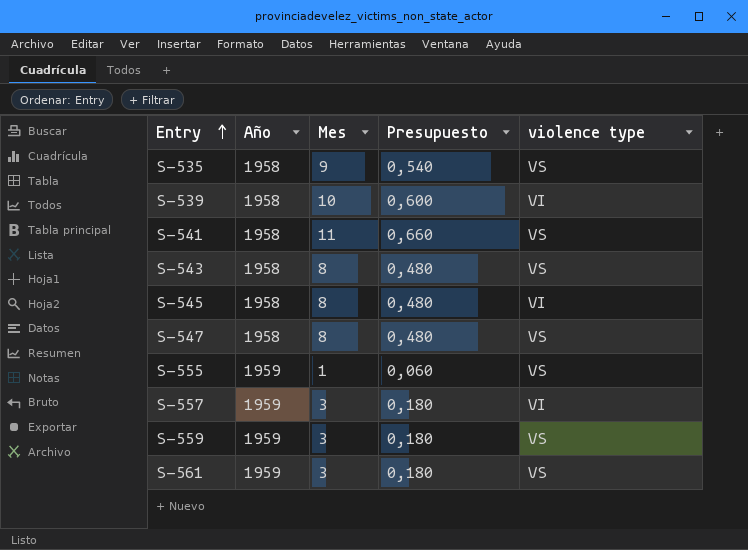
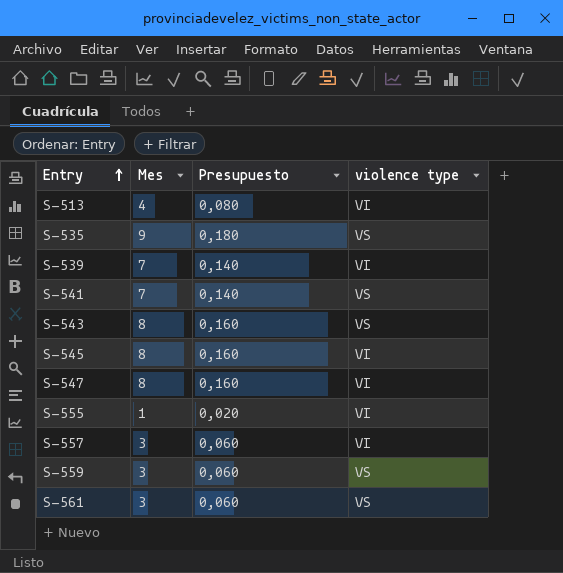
column Año | position: 2 -> none
column Presupuesto | formula: [Mes] * 0,06 -> [Mes] * 0,02
row S-513: none -> 4 | 0,080 | VI
S-539 | Mes: 10 -> 7
S-541 | Mes: 11 -> 7
S-547 | violence type: VS -> VI
S-555 | violence type: VS -> VI

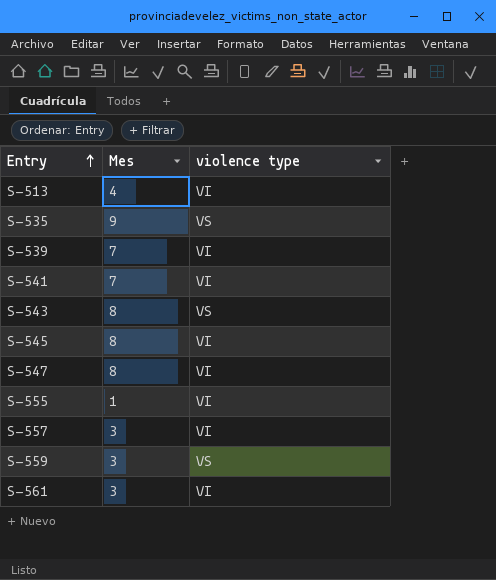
column Presupuesto | formula: [Mes] * 0,02 -> none
S-541 | violence type: VS -> VI
S-561 | violence type: VS -> VI

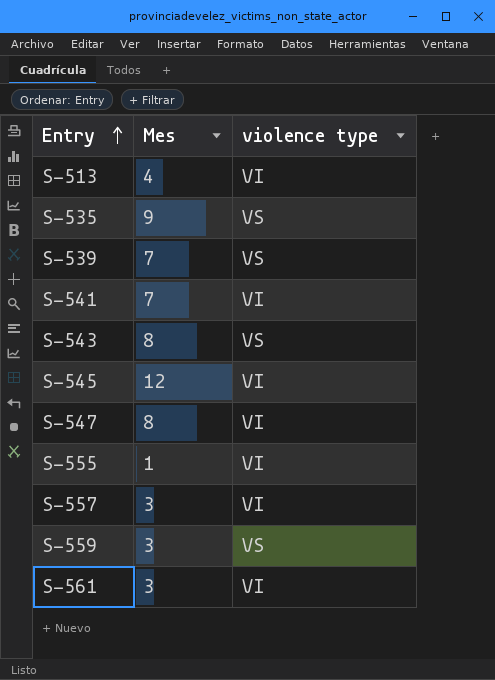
S-539 | violence type: VI -> VS
S-545 | Mes: 8 -> 12

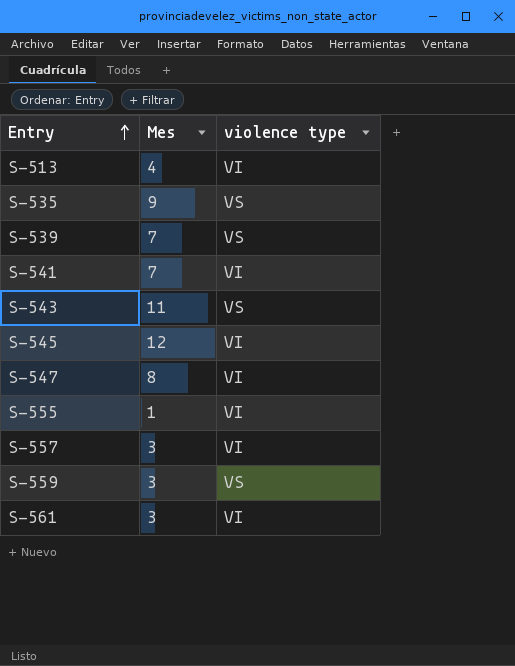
S-543 | Mes: 8 -> 11

